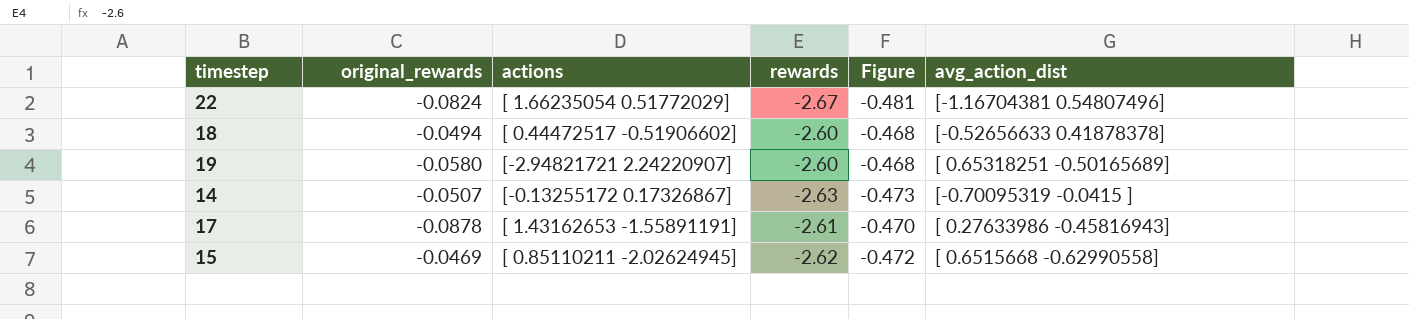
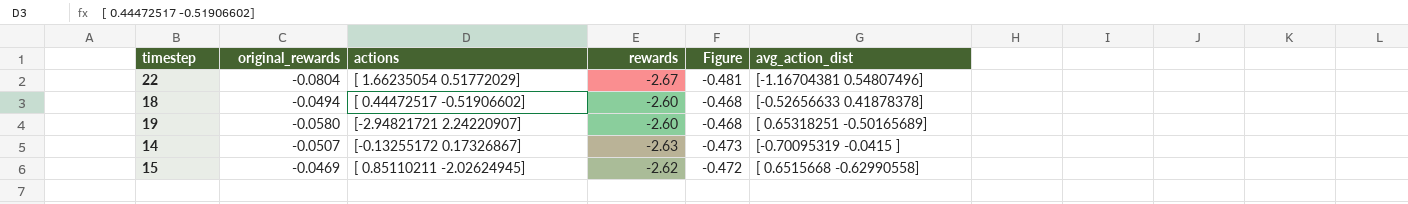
row 17: -0.0878 | [ 1.43162653 -1.55891191] | -2.61 | -0.470 | [ 0.27633986 -0.45816943] -> none
22 | original_rewards: -0.0824 -> -0.0804

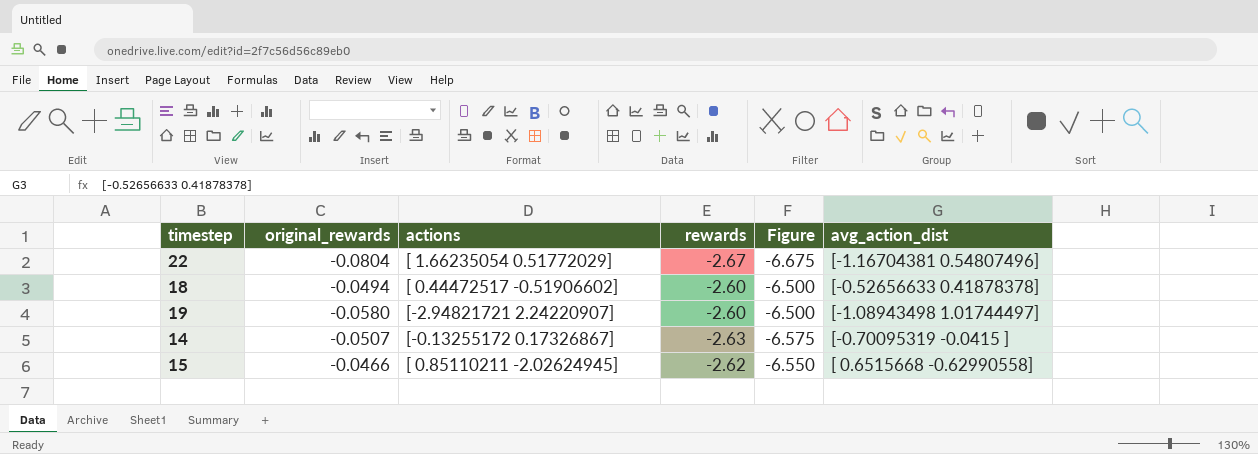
column Figure | formula: [rewards] * 0.18 -> [rewards] * 2.5
19 | avg_action_dist: [ 0.65318251 -0.50165689] -> [-1.08943498 1.01744497]
15 | original_rewards: -0.0469 -> -0.0466

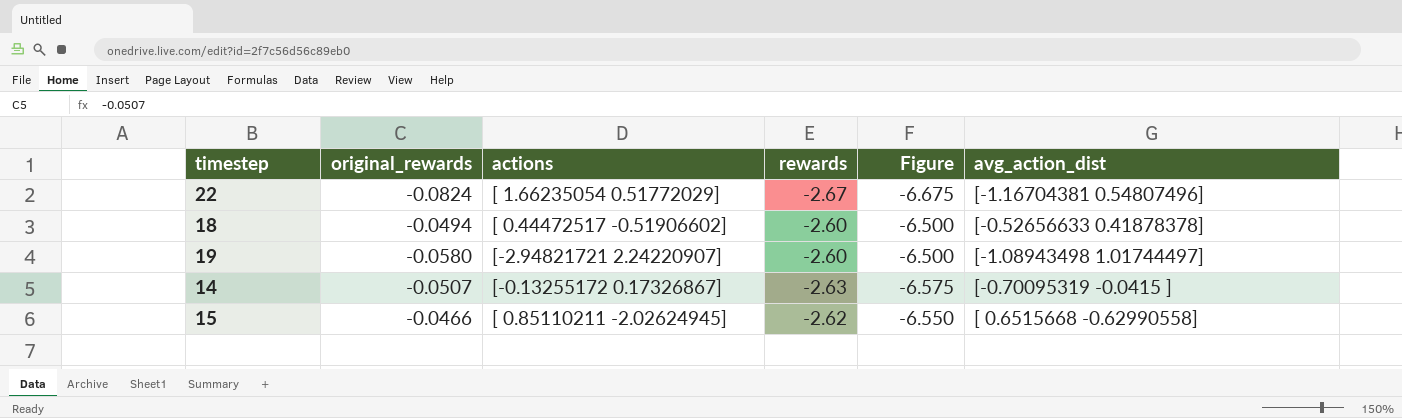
22 | original_rewards: -0.0804 -> -0.0824

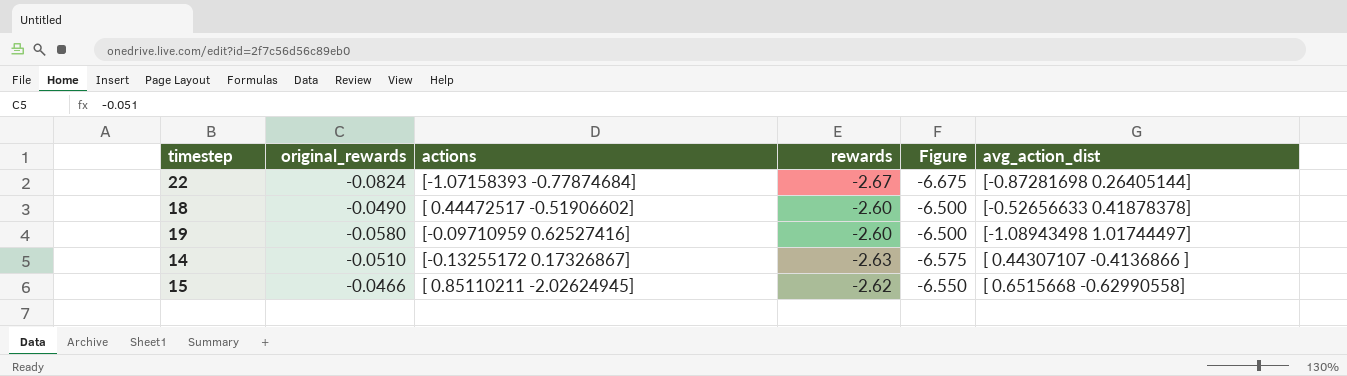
22 | actions: [ 1.66235054 0.51772029] -> [-1.07158393 -0.77874684]
22 | avg_action_dist: [-1.16704381 0.54807496] -> [-0.87281698 0.26405144]
18 | original_rewards: -0.0494 -> -0.0490
19 | actions: [-2.94821721 2.24220907] -> [-0.09710959 0.62527416]
14 | original_rewards: -0.0507 -> -0.0510
14 | avg_action_dist: [-0.70095319 -0.0415 ] -> [ 0.44307107 -0.4136866 ]

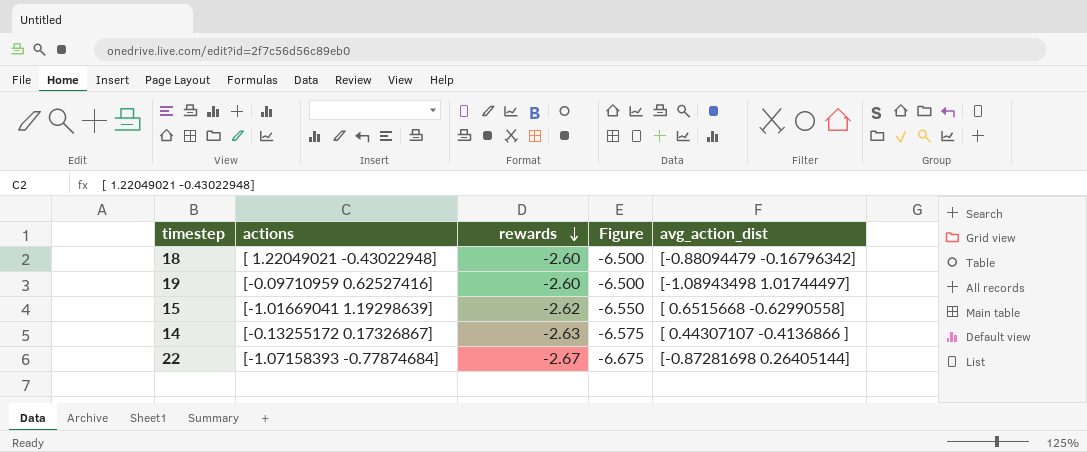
row order: none -> rewards descending
column original_rewards | position: 2 -> none
18 | actions: [ 0.44472517 -0.51906602] -> [ 1.22049021 -0.43022948]
18 | avg_action_dist: [-0.52656633 0.41878378] -> [-0.88094479 -0.16796342]
15 | actions: [ 0.85110211 -2.02624945] -> [-1.01669041 1.19298639]

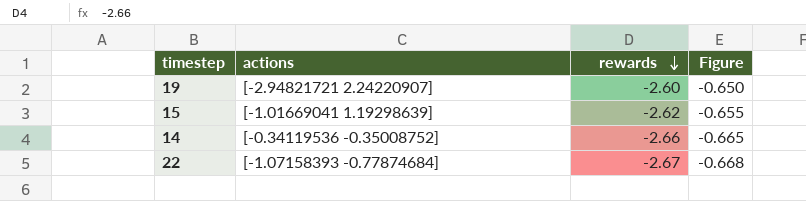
column avg_action_dist | position: 5 -> none
column Figure | formula: [rewards] * 2.5 -> [rewards] * 0.25
row 18: [ 1.22049021 -0.43022948] | -2.60 | -6.500 | [-0.88094479 -0.16796342] -> none
19 | actions: [-0.09710959 0.62527416] -> [-2.94821721 2.24220907]
14 | actions: [-0.13255172 0.17326867] -> [-0.34119536 -0.35008752]
14 | rewards: -2.63 -> -2.66

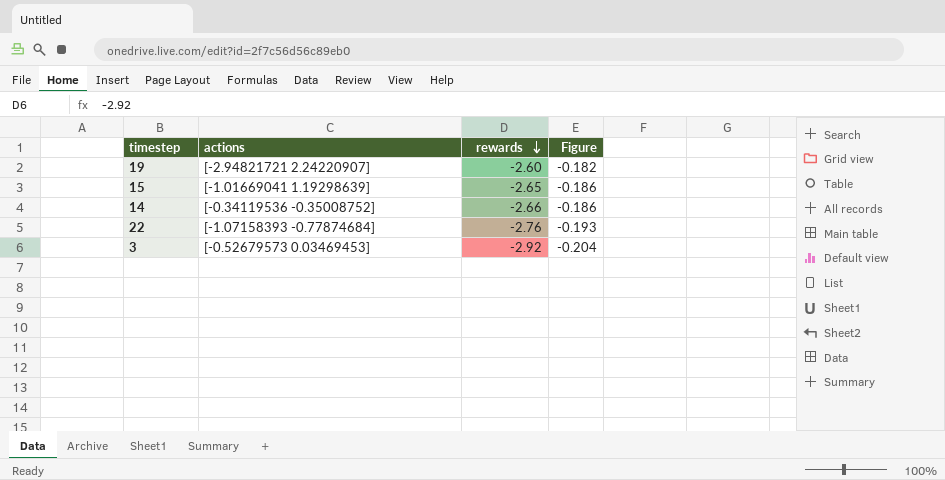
column Figure | formula: [rewards] * 0.25 -> [rewards] * 0.07
15 | rewards: -2.62 -> -2.65
22 | rewards: -2.67 -> -2.76
row 3: none -> [-0.52679573 0.03469453] | -2.92 | -0.204

